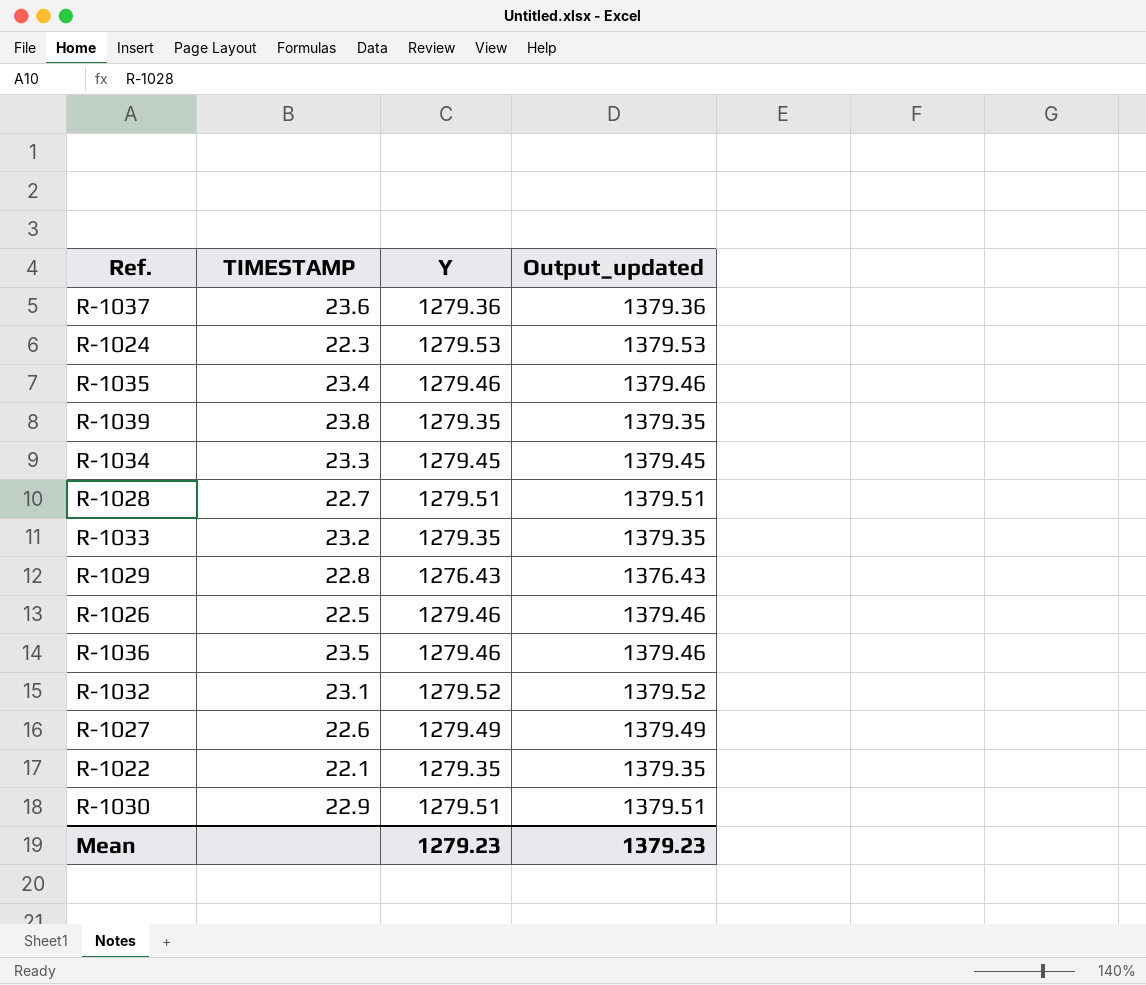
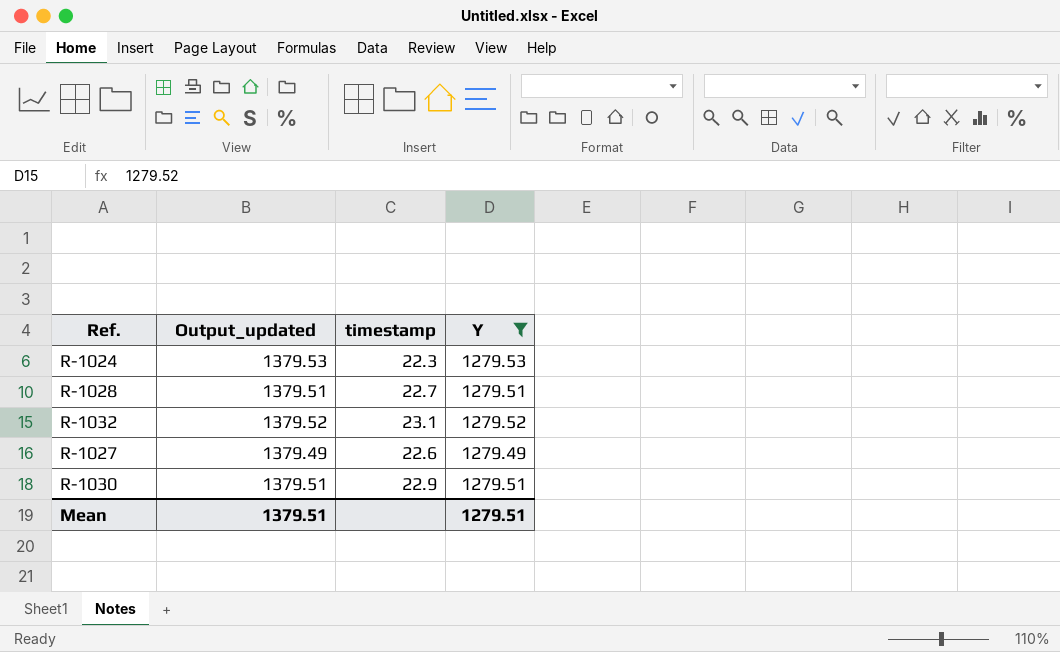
filter: none -> Y >= 1279.49
column Output_updated | position: 4 -> 2
column name: TIMESTAMP -> timestamp
Mean | Output_updated: 1379.23 -> 1379.51
Mean | Y: 1279.23 -> 1279.51

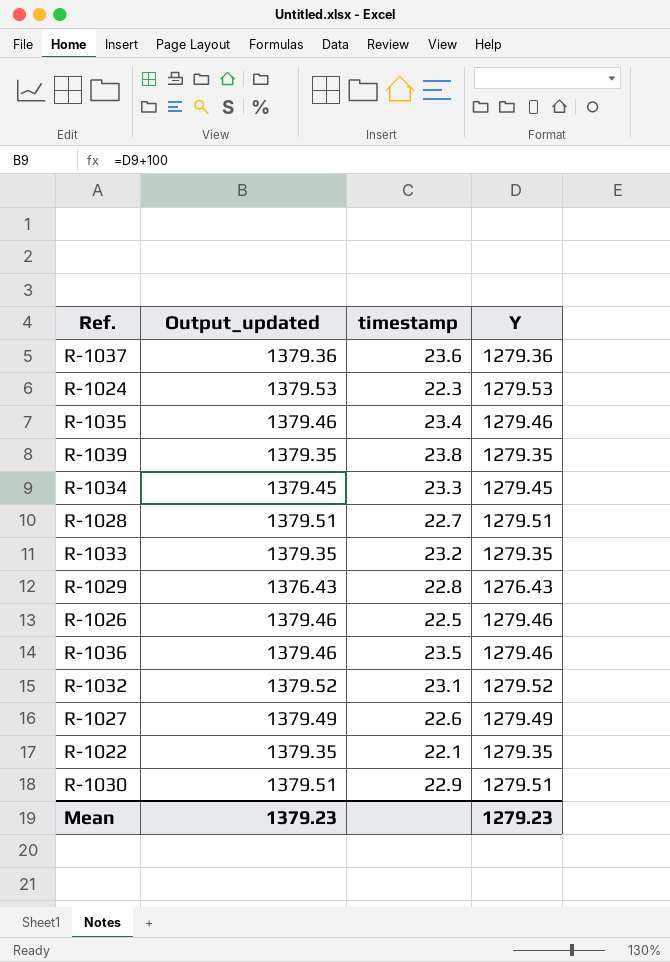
filter: Y >= 1279.49 -> none
Mean | Output_updated: 1379.51 -> 1379.23
Mean | Y: 1279.51 -> 1279.23

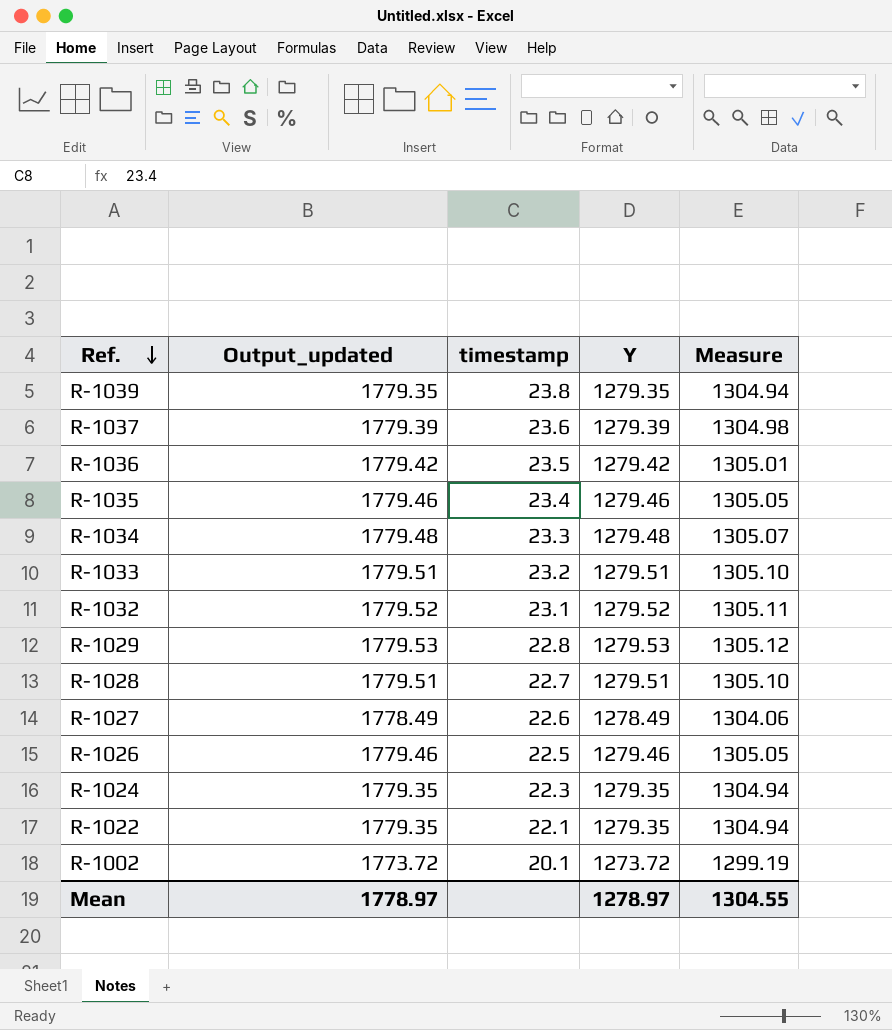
row order: none -> Ref. descending
column Output_updated | formula: [Y] + 100 -> [Y] + 500
column Measure | formula: none -> [Y] * 1.02
row R-1030: 1379.51 | 22.9 | 1279.51 -> none
R-1037 | Y: 1279.36 -> 1279.39
R-1036 | Y: 1279.46 -> 1279.42
R-1034 | Y: 1279.45 -> 1279.48
R-1033 | Y: 1279.35 -> 1279.51
R-1029 | Y: 1276.43 -> 1279.53
R-1027 | Y: 1279.49 -> 1278.49
R-1024 | Y: 1279.53 -> 1279.35
row R-1002: none -> 1773.72 | 20.1 | 1273.72 | 1299.19
Mean | Output_updated: 1379.23 -> 1778.97
Mean | Y: 1279.23 -> 1278.97

